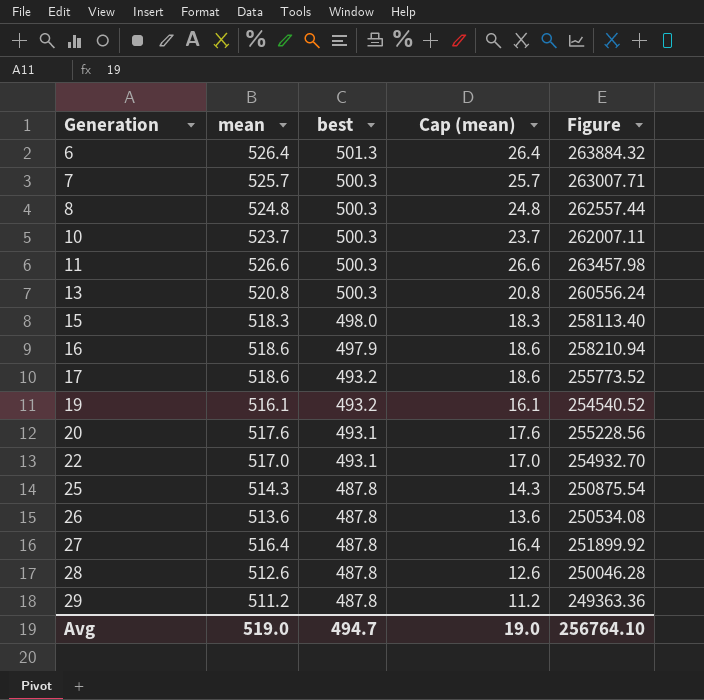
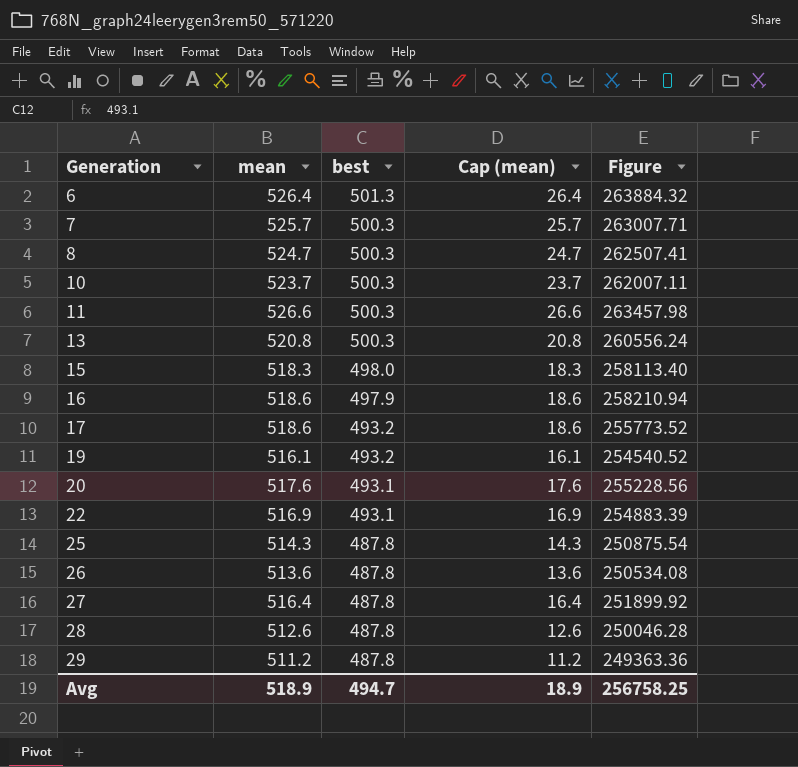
8 | mean: 524.8 -> 524.7
8 | Cap (mean): 24.8 -> 24.7
8 | Figure: 262557.44 -> 262507.41
22 | mean: 517.0 -> 516.9
22 | Cap (mean): 17.0 -> 16.9
22 | Figure: 254932.70 -> 254883.39
Avg | mean: 519.0 -> 518.9
Avg | Cap (mean): 19.0 -> 18.9
Avg | Figure: 256764.10 -> 256758.25

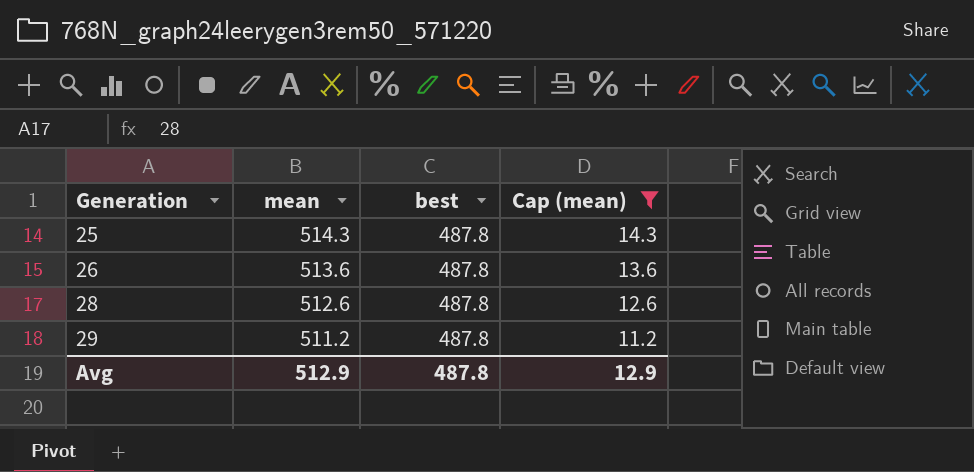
filter: none -> Cap (mean) <= 14.3
column Figure | formula: [mean] * [best] -> none
Avg | mean: 518.9 -> 512.9
Avg | best: 494.7 -> 487.8
Avg | Cap (mean): 18.9 -> 12.9

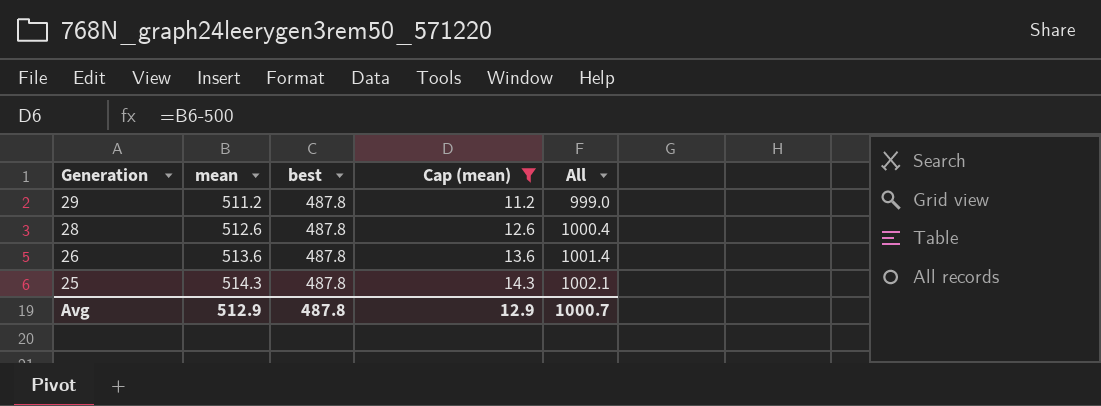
row order: Generation ascending -> Generation descending
column All | formula: none -> [mean] + [best]

